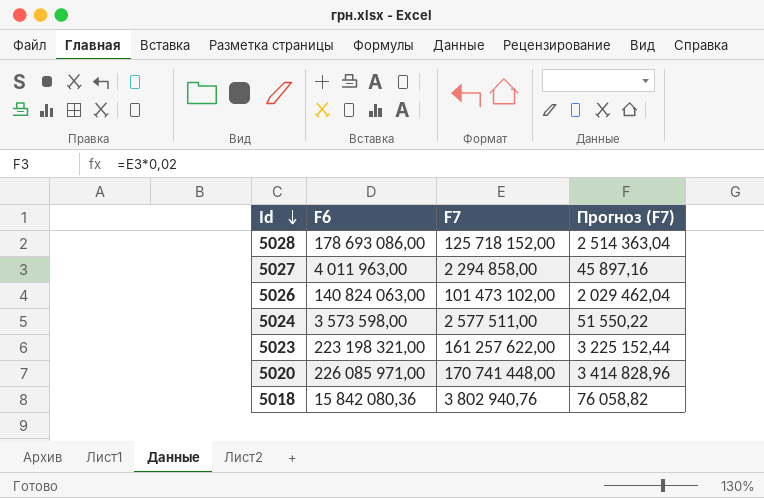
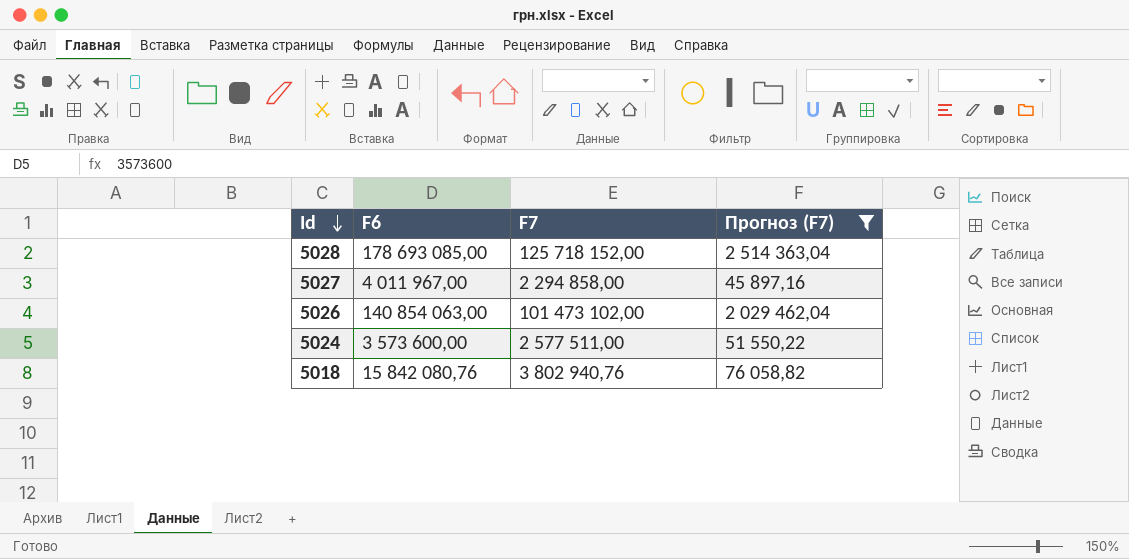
filter: none -> Прогноз (F7) <= 2 514 363,04
5028 | F6: 178 693 086,00 -> 178 693 085,00
5027 | F6: 4 011 963,00 -> 4 011 967,00
5026 | F6: 140 824 063,00 -> 140 854 063,00
5024 | F6: 3 573 598,00 -> 3 573 600,00
5018 | F6: 15 842 080,36 -> 15 842 080,76

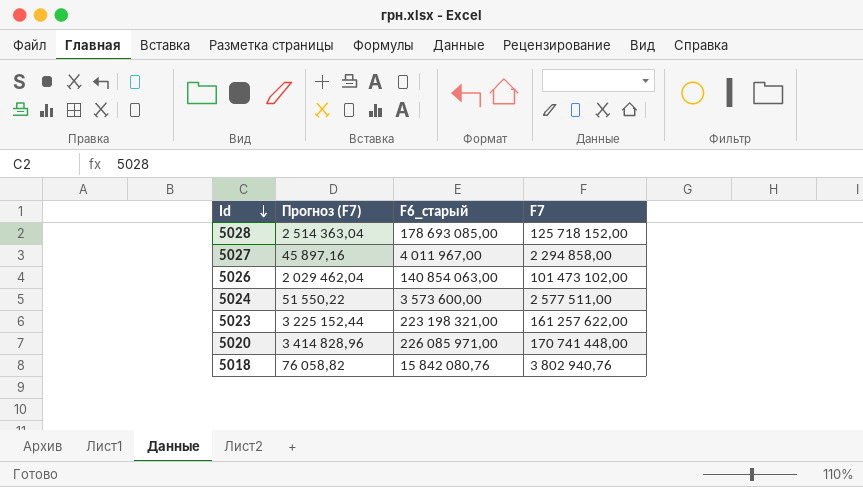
filter: Прогноз (F7) <= 2 514 363,04 -> none
column Прогноз (F7) | position: 4 -> 2
column name: F6 -> F6_старый

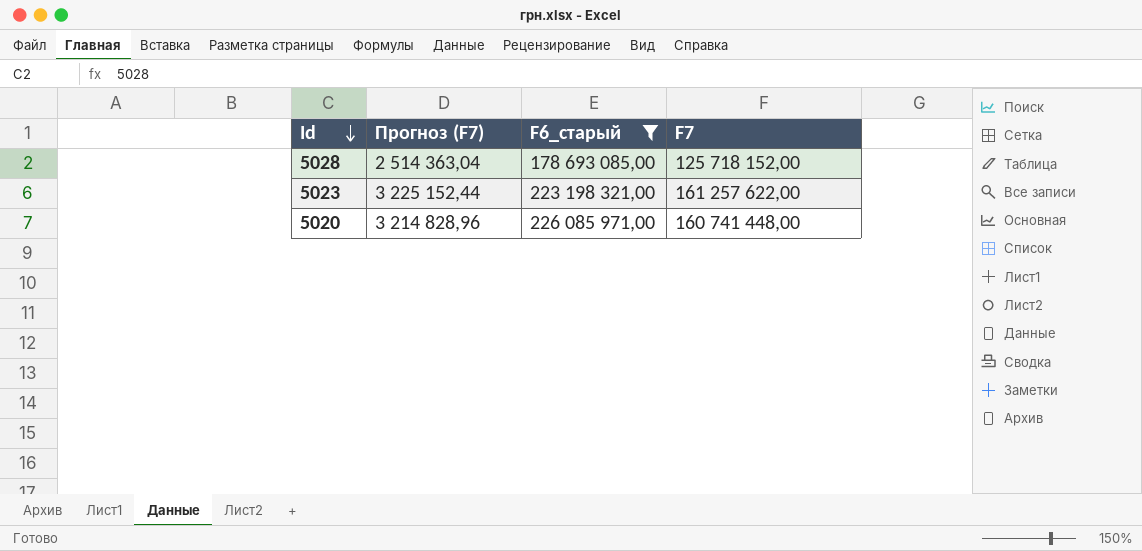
filter: none -> F6_старый >= 178 693 085,00
5020 | Прогноз (F7): 3 414 828,96 -> 3 214 828,96
5020 | F7: 170 741 448,00 -> 160 741 448,00

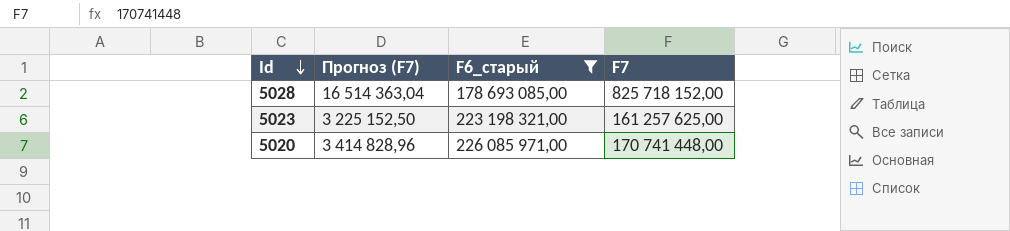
5028 | Прогноз (F7): 2 514 363,04 -> 16 514 363,04
5028 | F7: 125 718 152,00 -> 825 718 152,00
5023 | Прогноз (F7): 3 225 152,44 -> 3 225 152,50
5023 | F7: 161 257 622,00 -> 161 257 625,00
5020 | Прогноз (F7): 3 214 828,96 -> 3 414 828,96
5020 | F7: 160 741 448,00 -> 170 741 448,00

